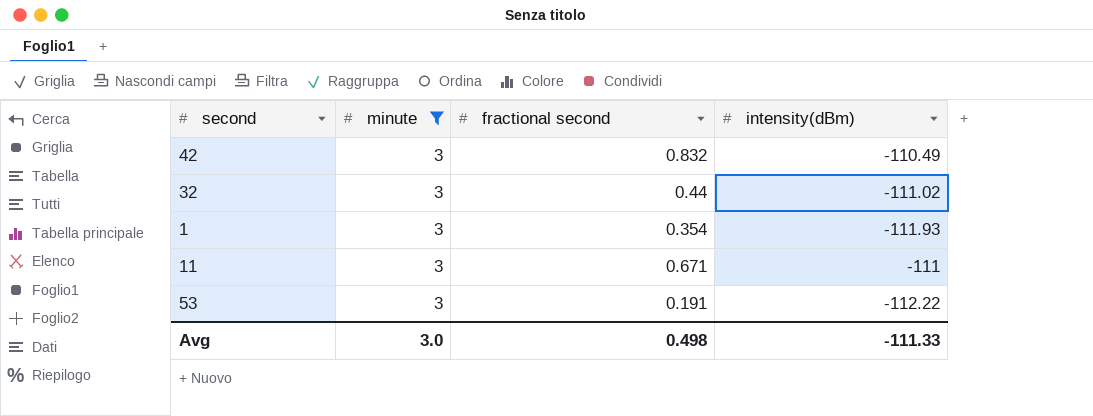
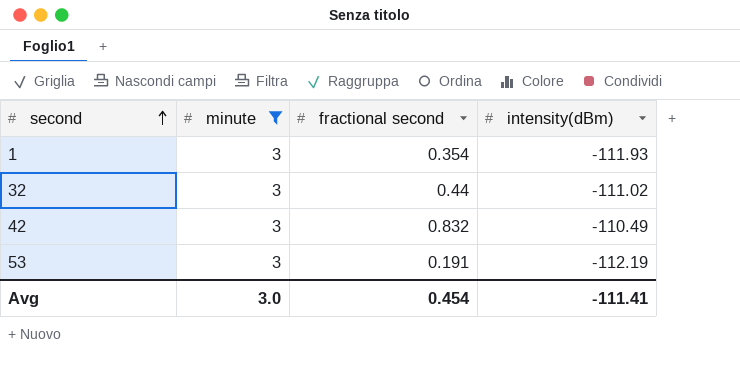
row order: none -> second ascending
row 11: 3 | 0.671 | -111 -> none
53 | intensity(dBm): -112.22 -> -112.19
Avg | fractional second: 0.498 -> 0.454
Avg | intensity(dBm): -111.33 -> -111.41

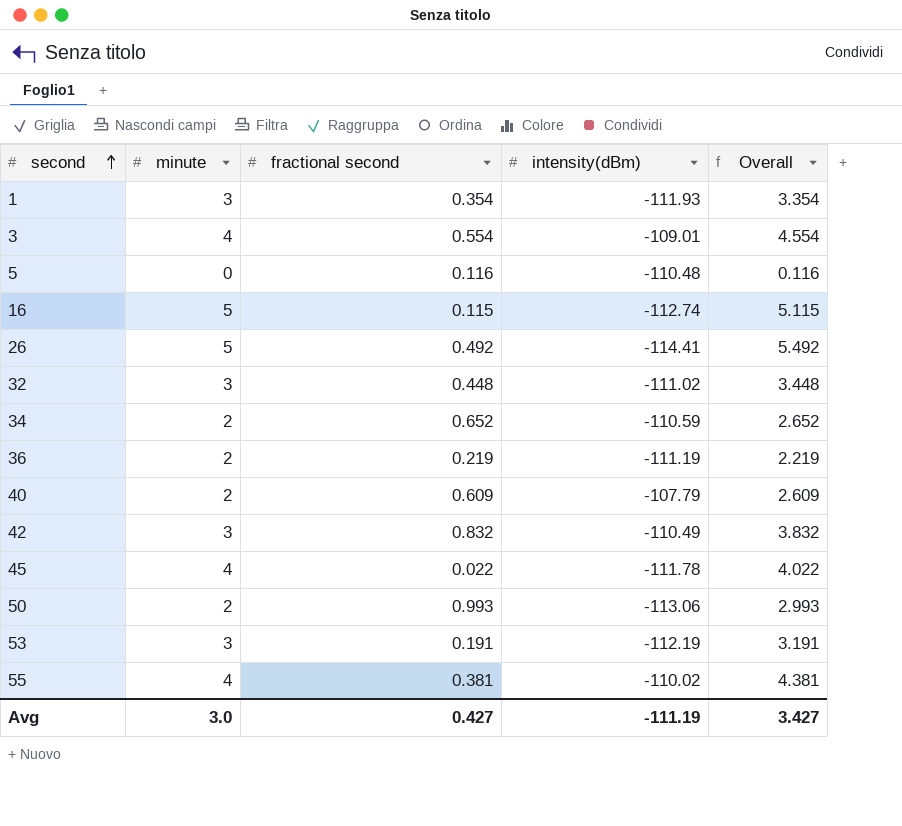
filter: minute = 3 -> none
column Overall | formula: none -> [minute] + [fractional second]
32 | fractional second: 0.44 -> 0.448
Avg | fractional second: 0.454 -> 0.427
Avg | intensity(dBm): -111.41 -> -111.19

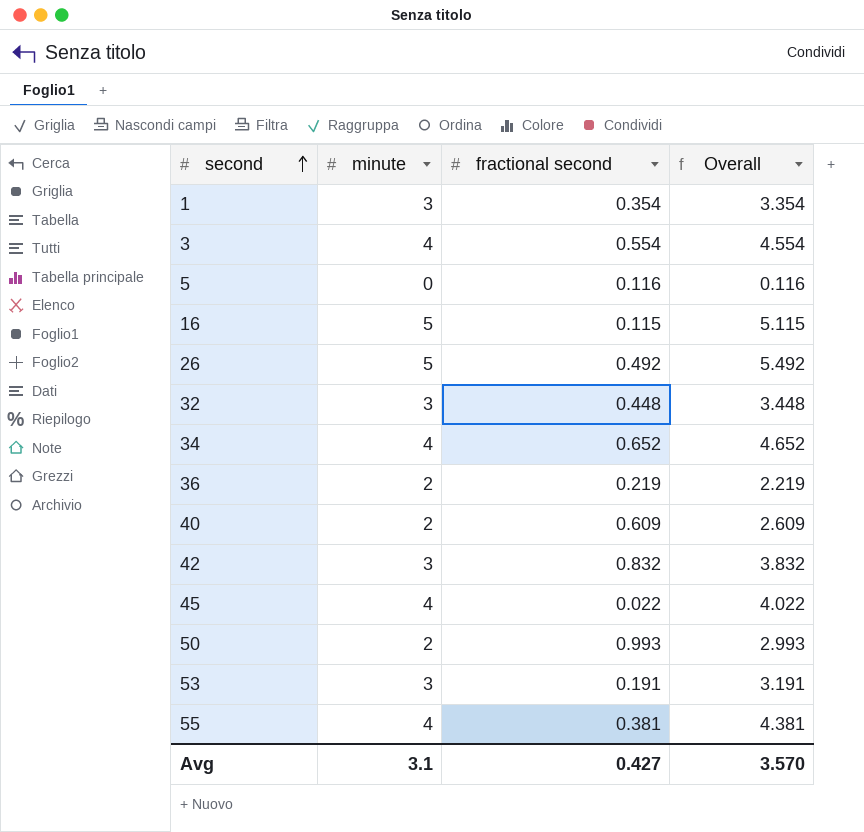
column intensity(dBm) | position: 4 -> none
34 | minute: 2 -> 4
34 | Overall: 2.652 -> 4.652
Avg | minute: 3.0 -> 3.1
Avg | Overall: 3.427 -> 3.570

